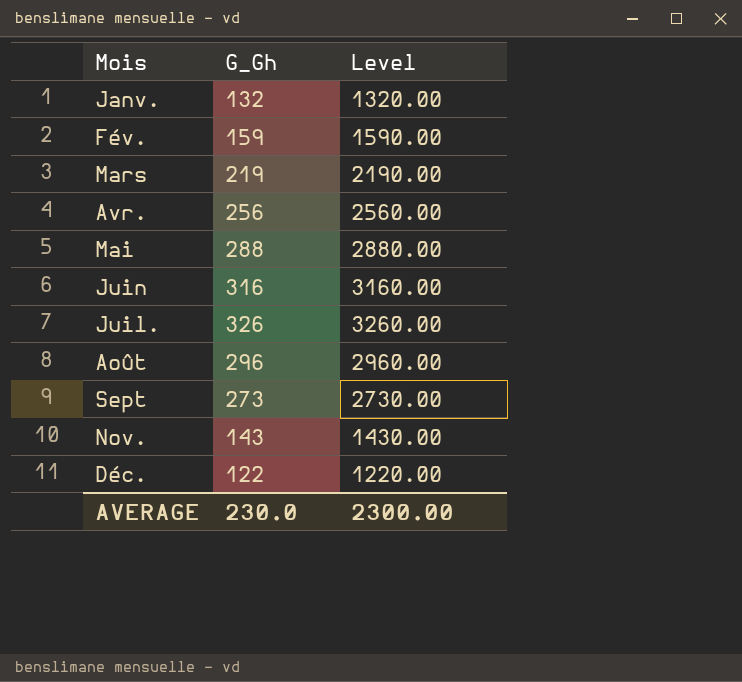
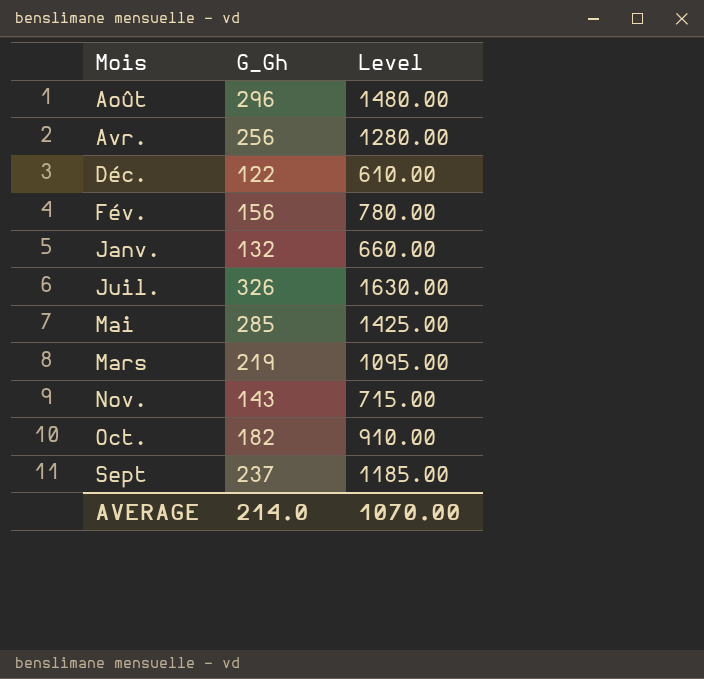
row order: none -> Mois ascending
column Level | formula: [G_Gh] * 10 -> [G_Gh] * 5
row Juin: 316 | 3160.00 -> none
Fév. | G_Gh: 159 -> 156
Mai | G_Gh: 288 -> 285
row Oct.: none -> 182 | 910.00
Sept | G_Gh: 273 -> 237
AVERAGE | G_Gh: 230.0 -> 214.0
AVERAGE | Level: 2300.00 -> 1070.00

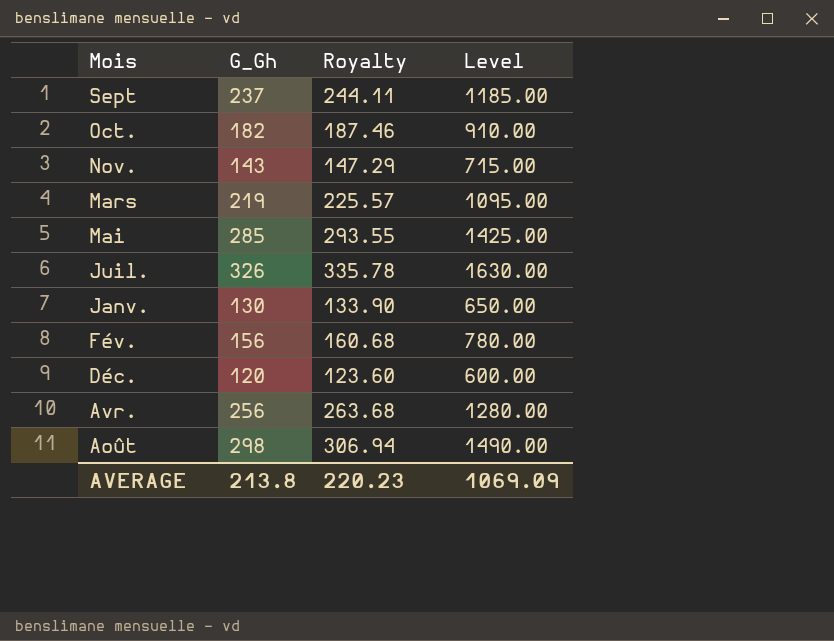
row order: Mois ascending -> Mois descending
column Royalty | formula: none -> [G_Gh] * 1.03
Janv. | G_Gh: 132 -> 130
Janv. | Level: 660.00 -> 650.00
Déc. | G_Gh: 122 -> 120
Déc. | Level: 610.00 -> 600.00
Août | G_Gh: 296 -> 298
Août | Level: 1480.00 -> 1490.00
AVERAGE | G_Gh: 214.0 -> 213.8
AVERAGE | Level: 1070.00 -> 1069.09

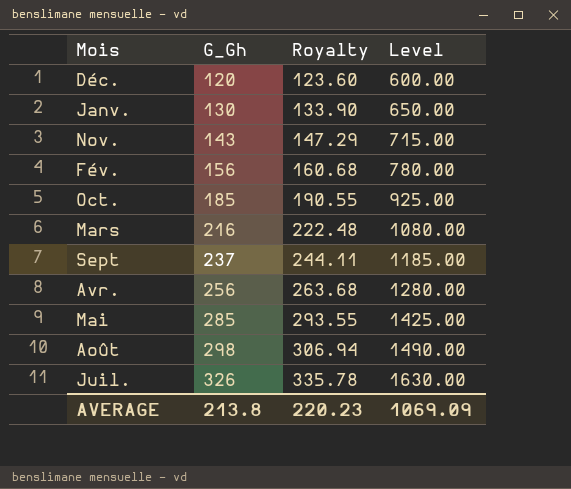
row order: Mois descending -> G_Gh ascending
Oct. | G_Gh: 182 -> 185
Oct. | Royalty: 187.46 -> 190.55
Oct. | Level: 910.00 -> 925.00
Mars | G_Gh: 219 -> 216
Mars | Royalty: 225.57 -> 222.48
Mars | Level: 1095.00 -> 1080.00

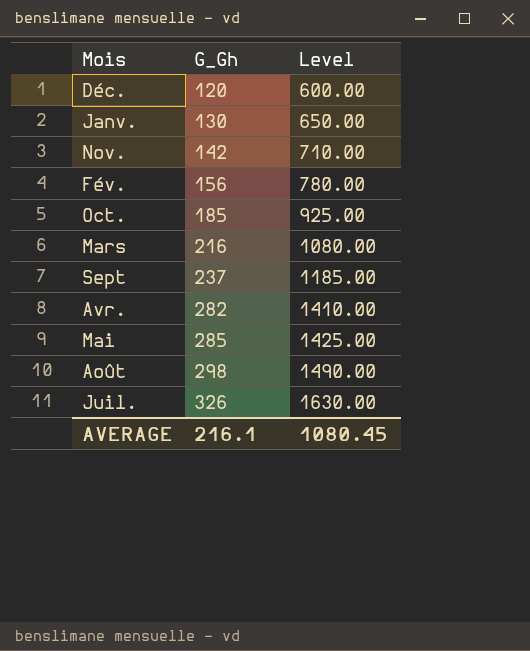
column Royalty | formula: [G_Gh] * 1.03 -> none
Nov. | G_Gh: 143 -> 142
Nov. | Level: 715.00 -> 710.00
Avr. | G_Gh: 256 -> 282
Avr. | Level: 1280.00 -> 1410.00
AVERAGE | G_Gh: 213.8 -> 216.1
AVERAGE | Level: 1069.09 -> 1080.45

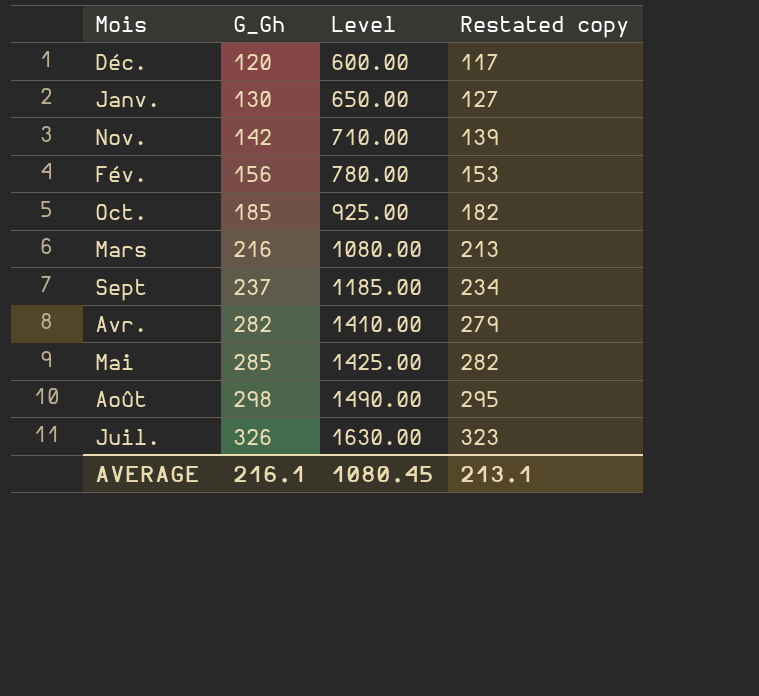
column Restated copy | formula: none -> [G_Gh] - 3

